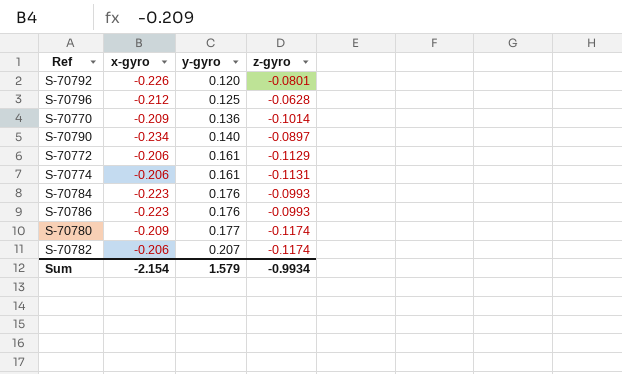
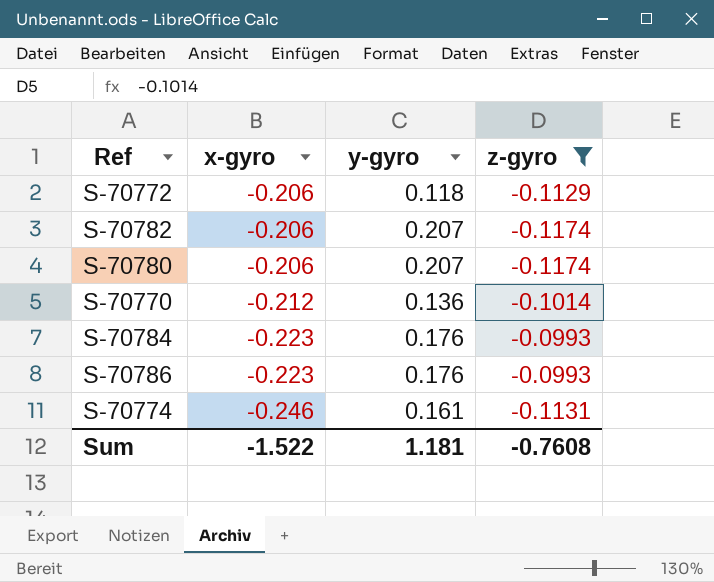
filter: none -> z-gyro <= -0.0993
row order: y-gyro ascending -> x-gyro descending
S-70772 | y-gyro: 0.161 -> 0.118
S-70780 | x-gyro: -0.209 -> -0.206
S-70780 | y-gyro: 0.177 -> 0.207
S-70770 | x-gyro: -0.209 -> -0.212
S-70774 | x-gyro: -0.206 -> -0.246
Sum | x-gyro: -2.154 -> -1.522
Sum | y-gyro: 1.579 -> 1.181
Sum | z-gyro: -0.9934 -> -0.7608

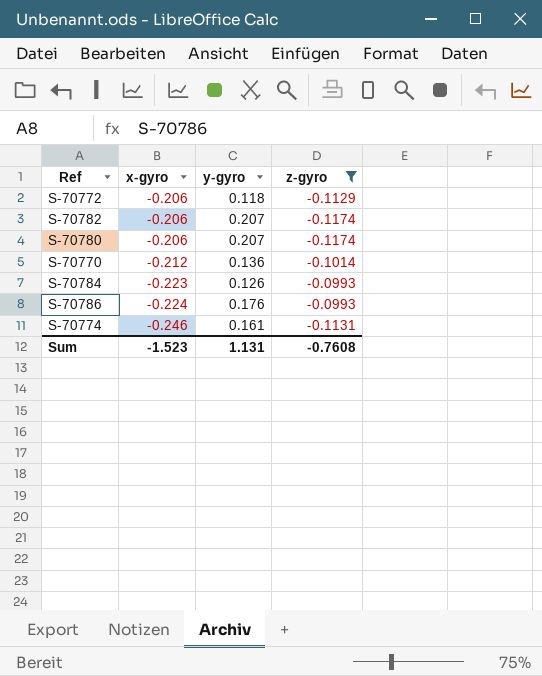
S-70784 | y-gyro: 0.176 -> 0.126
S-70786 | x-gyro: -0.223 -> -0.224
Sum | x-gyro: -1.522 -> -1.523
Sum | y-gyro: 1.181 -> 1.131

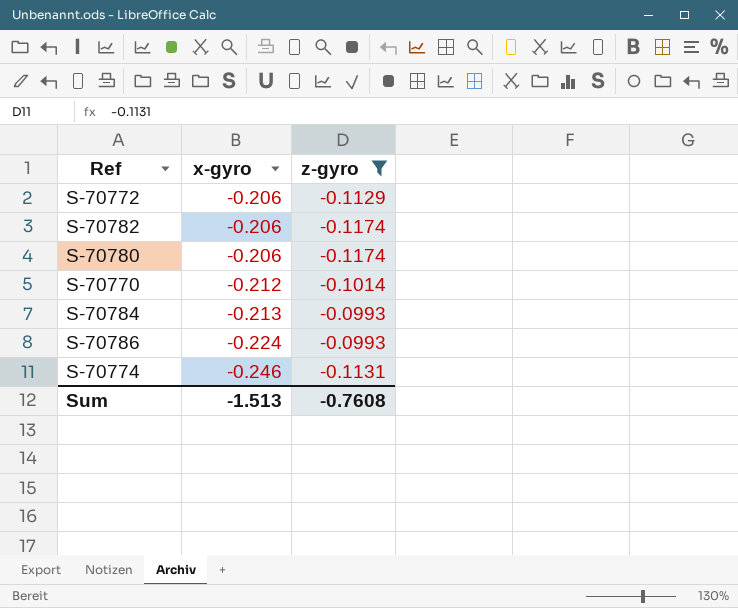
column y-gyro | position: 3 -> none
S-70784 | x-gyro: -0.223 -> -0.213
Sum | x-gyro: -1.523 -> -1.513

